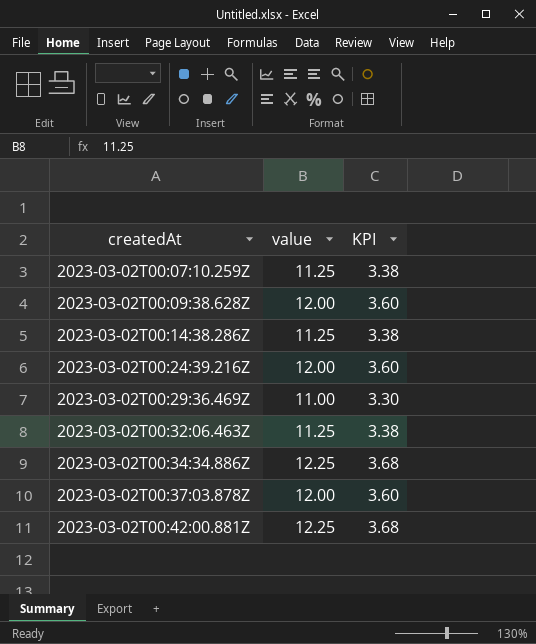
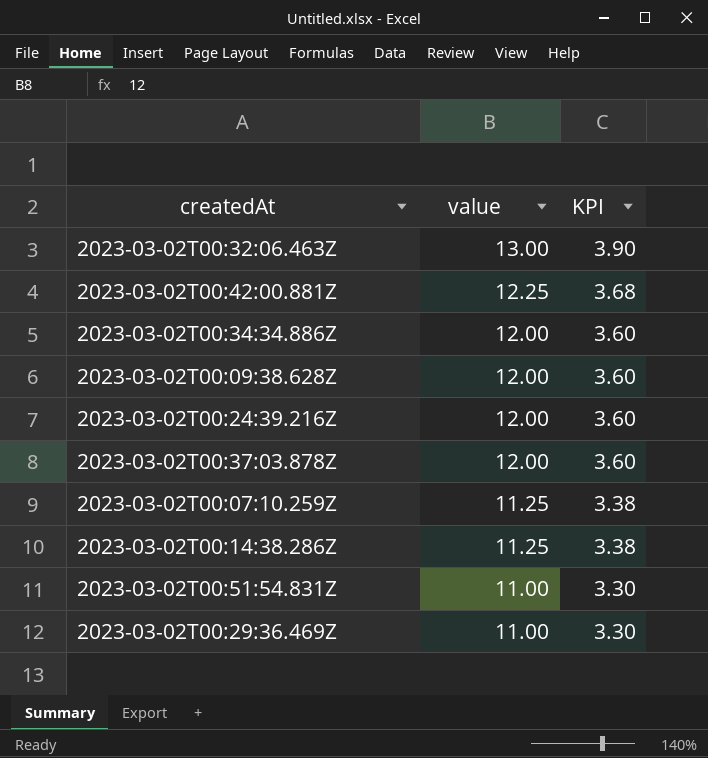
row order: createdAt ascending -> value descending
2023-03-02T00:32:06.463Z | value: 11.25 -> 13.00
2023-03-02T00:32:06.463Z | KPI: 3.38 -> 3.90
2023-03-02T00:34:34.886Z | value: 12.25 -> 12.00
2023-03-02T00:34:34.886Z | KPI: 3.68 -> 3.60
row 2023-03-02T00:51:54.831Z: none -> 11.00 | 3.30

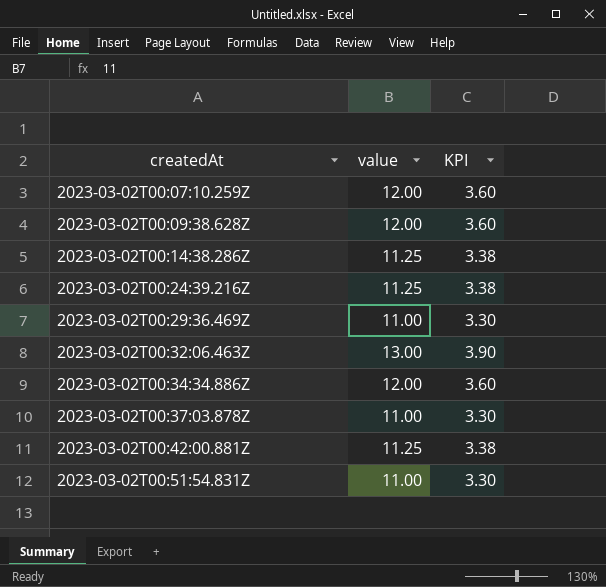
row order: value descending -> createdAt ascending
2023-03-02T00:07:10.259Z | value: 11.25 -> 12.00
2023-03-02T00:07:10.259Z | KPI: 3.38 -> 3.60
2023-03-02T00:24:39.216Z | value: 12.00 -> 11.25
2023-03-02T00:24:39.216Z | KPI: 3.60 -> 3.38
2023-03-02T00:37:03.878Z | value: 12.00 -> 11.00
2023-03-02T00:37:03.878Z | KPI: 3.60 -> 3.30
2023-03-02T00:42:00.881Z | value: 12.25 -> 11.25
2023-03-02T00:42:00.881Z | KPI: 3.68 -> 3.38

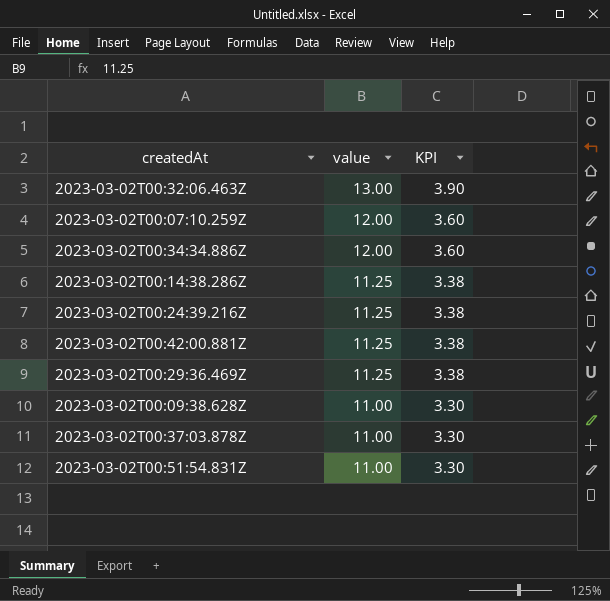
row order: createdAt ascending -> value descending
2023-03-02T00:29:36.469Z | value: 11.00 -> 11.25
2023-03-02T00:29:36.469Z | KPI: 3.30 -> 3.38
2023-03-02T00:09:38.628Z | value: 12.00 -> 11.00
2023-03-02T00:09:38.628Z | KPI: 3.60 -> 3.30

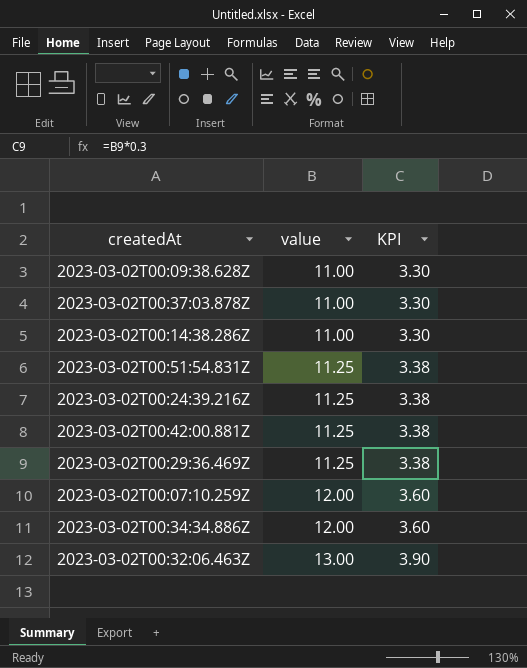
row order: value descending -> value ascending
2023-03-02T00:14:38.286Z | value: 11.25 -> 11.00
2023-03-02T00:14:38.286Z | KPI: 3.38 -> 3.30
2023-03-02T00:51:54.831Z | value: 11.00 -> 11.25
2023-03-02T00:51:54.831Z | KPI: 3.30 -> 3.38

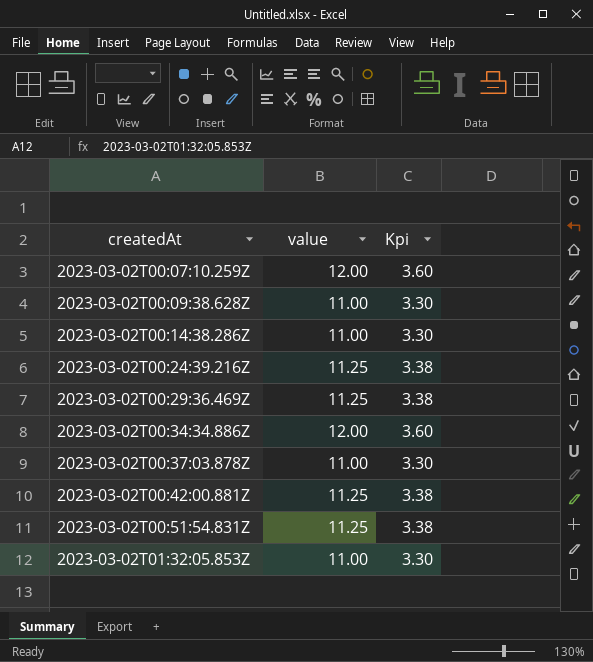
row order: value ascending -> createdAt ascending
column name: KPI -> Kpi
row 2023-03-02T00:32:06.463Z: 13.00 | 3.90 -> none
row 2023-03-02T01:32:05.853Z: none -> 11.00 | 3.30

